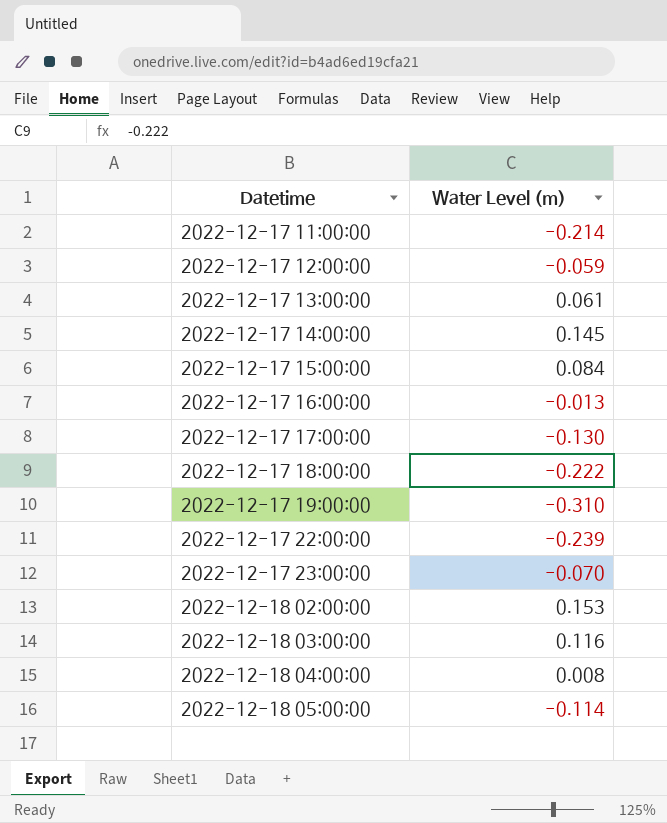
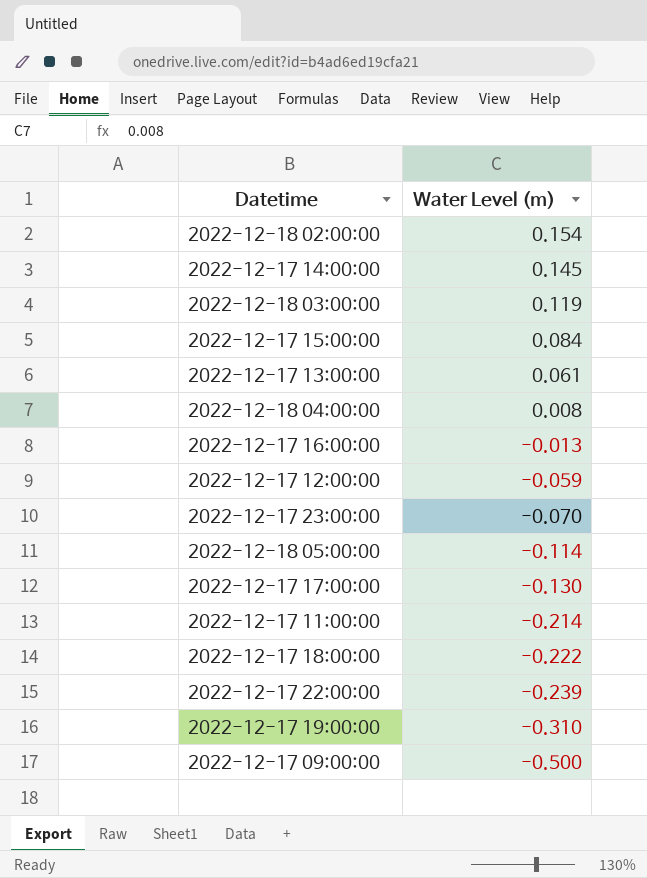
row order: Datetime ascending -> Water Level (m) descending
2022-12-18 02:00:00 | Water Level (m): 0.153 -> 0.154
2022-12-18 03:00:00 | Water Level (m): 0.116 -> 0.119
row 2022-12-17 09:00:00: none -> -0.500

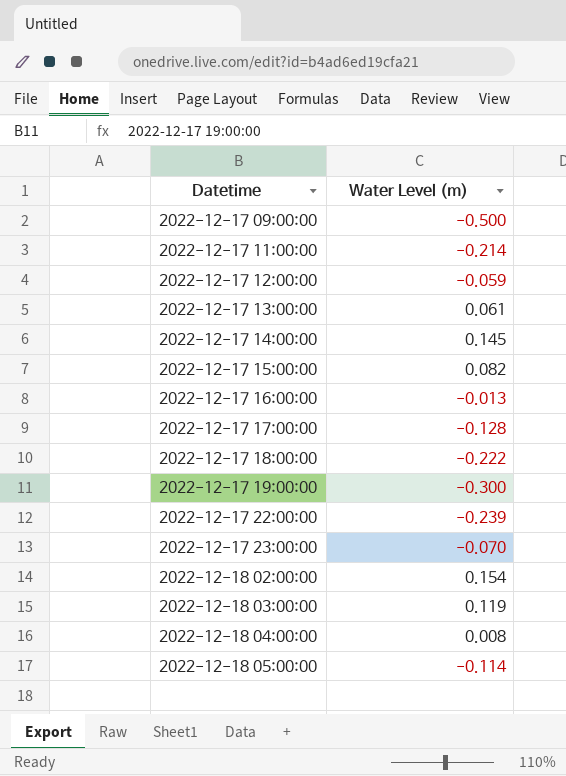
row order: Water Level (m) descending -> Datetime ascending
2022-12-17 15:00:00 | Water Level (m): 0.084 -> 0.082
2022-12-17 17:00:00 | Water Level (m): -0.130 -> -0.128
2022-12-17 19:00:00 | Water Level (m): -0.310 -> -0.300

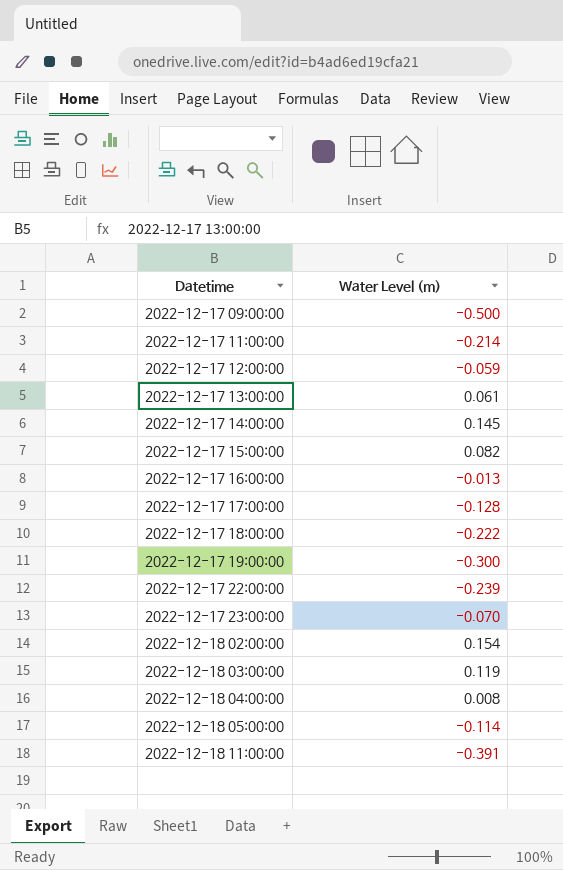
row 2022-12-18 11:00:00: none -> -0.391

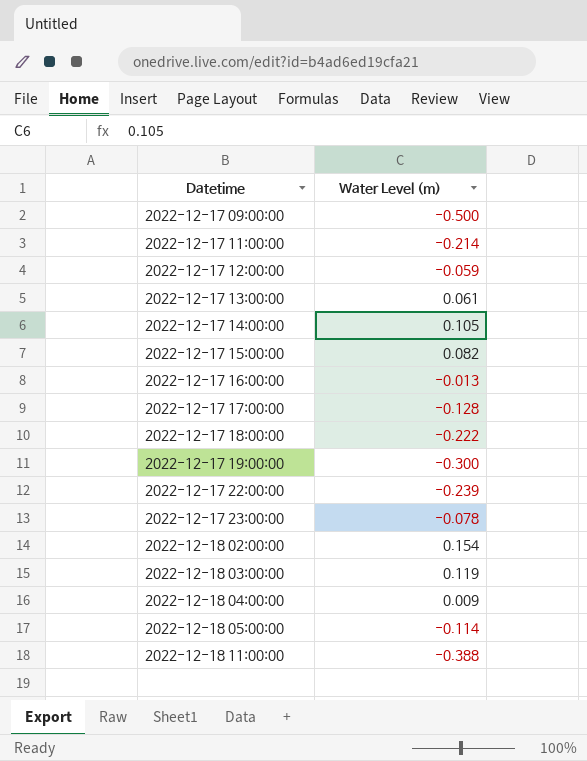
2022-12-17 14:00:00 | Water Level (m): 0.145 -> 0.105
2022-12-17 23:00:00 | Water Level (m): -0.070 -> -0.078
2022-12-18 04:00:00 | Water Level (m): 0.008 -> 0.009
2022-12-18 11:00:00 | Water Level (m): -0.391 -> -0.388

